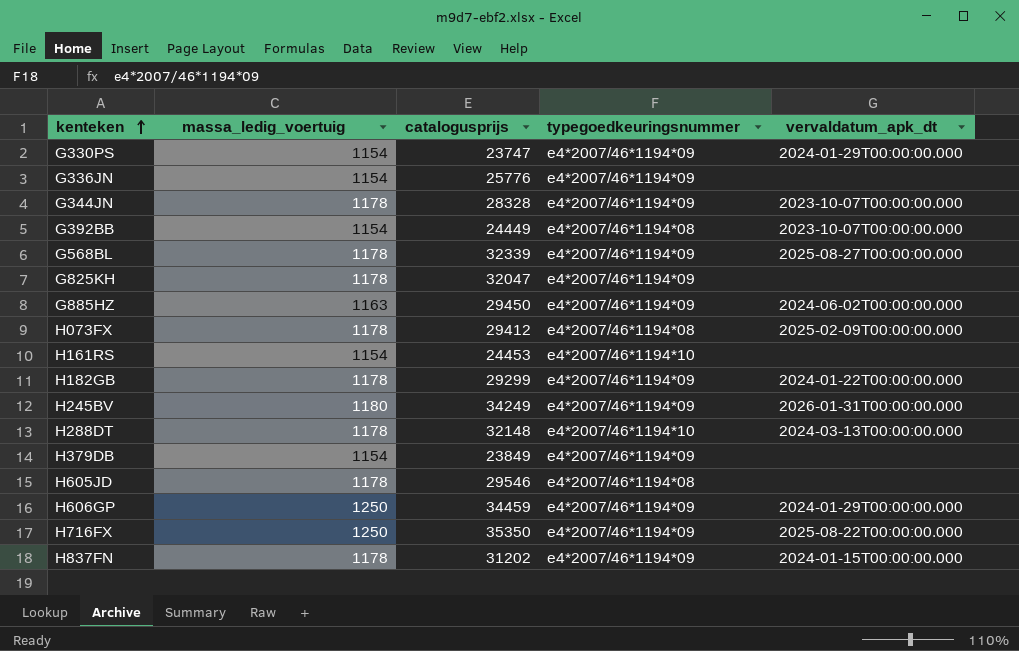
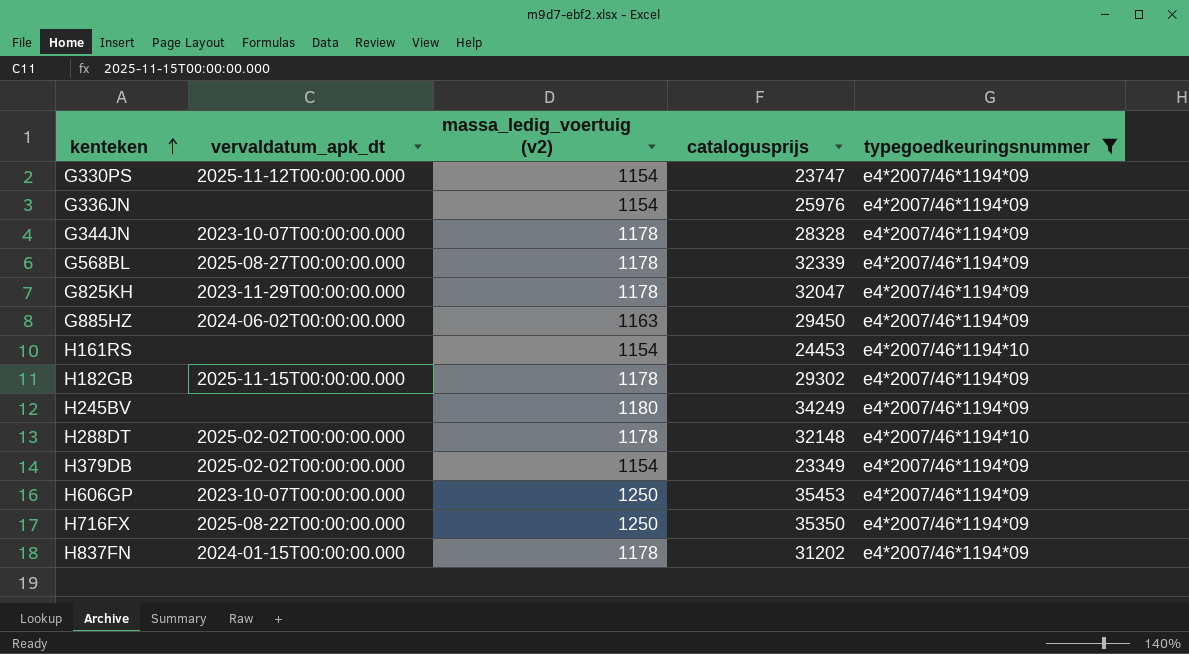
filter: none -> typegoedkeuringsnummer != e4*2007/46*1194*08
column vervaldatum_apk_dt | position: 5 -> 2
column name: massa_ledig_voertuig -> massa_ledig_voertuig (v2)
G330PS | vervaldatum_apk_dt: 2024-01-29T00:00:00.000 -> 2025-11-12T00:00:00.000
G336JN | catalogusprijs: 25776 -> 25976
G825KH | vervaldatum_apk_dt: none -> 2023-11-29T00:00:00.000
H182GB | vervaldatum_apk_dt: 2024-01-22T00:00:00.000 -> 2025-11-15T00:00:00.000
H182GB | catalogusprijs: 29299 -> 29302
H245BV | vervaldatum_apk_dt: 2026-01-31T00:00:00.000 -> none
H288DT | vervaldatum_apk_dt: 2024-03-13T00:00:00.000 -> 2025-02-02T00:00:00.000
H379DB | vervaldatum_apk_dt: none -> 2025-02-02T00:00:00.000
H379DB | catalogusprijs: 23849 -> 23349
H606GP | vervaldatum_apk_dt: 2024-01-29T00:00:00.000 -> 2023-10-07T00:00:00.000
H606GP | catalogusprijs: 34459 -> 35453

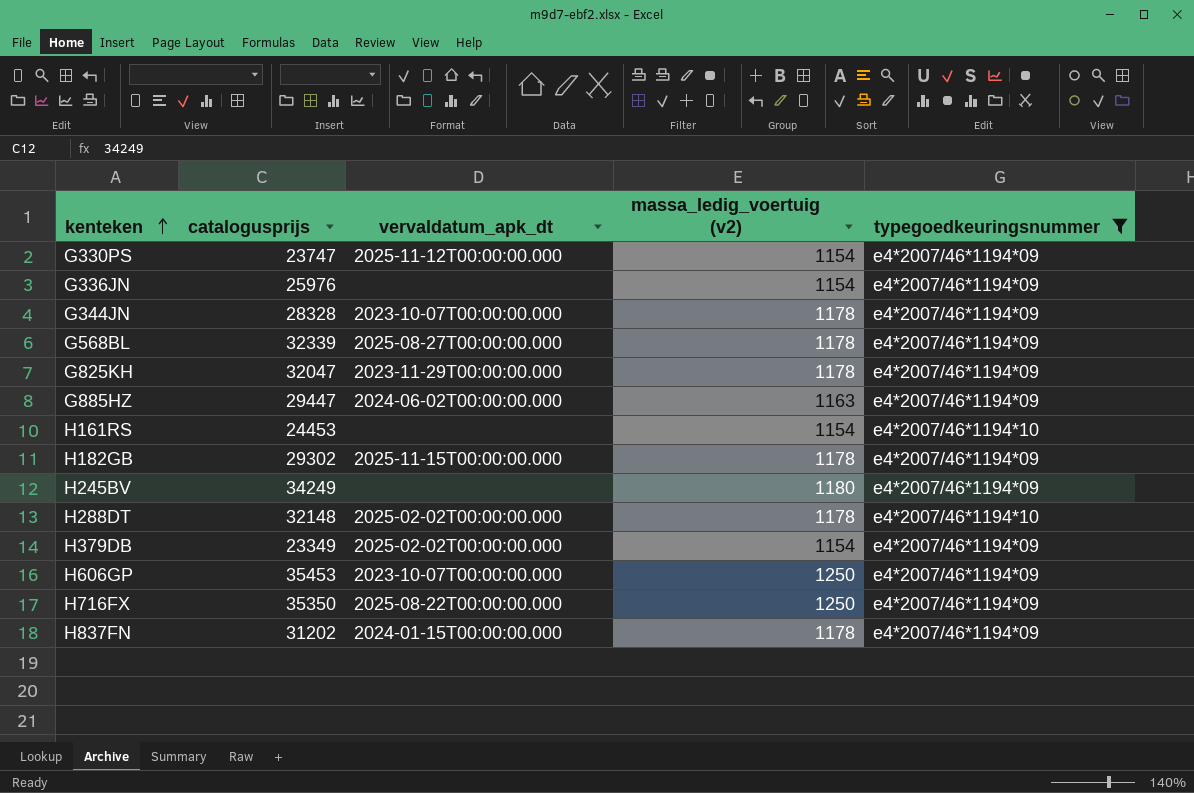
column catalogusprijs | position: 4 -> 2
G885HZ | catalogusprijs: 29450 -> 29447

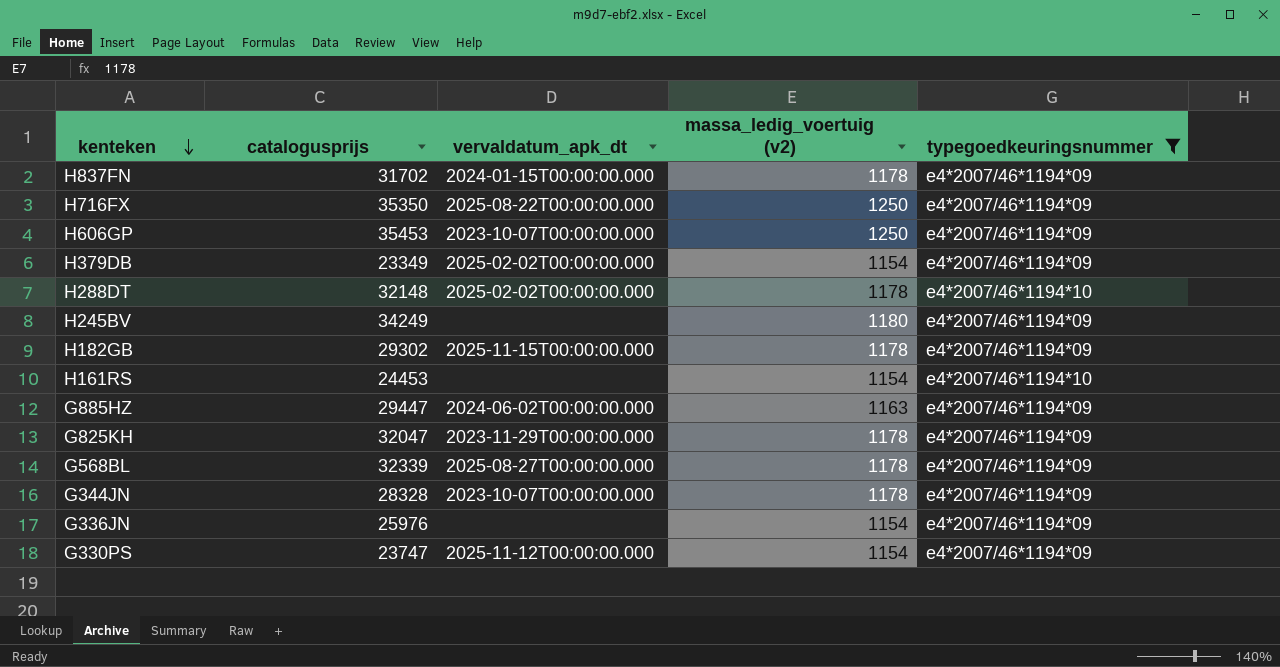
row order: kenteken ascending -> kenteken descending
H837FN | catalogusprijs: 31202 -> 31702

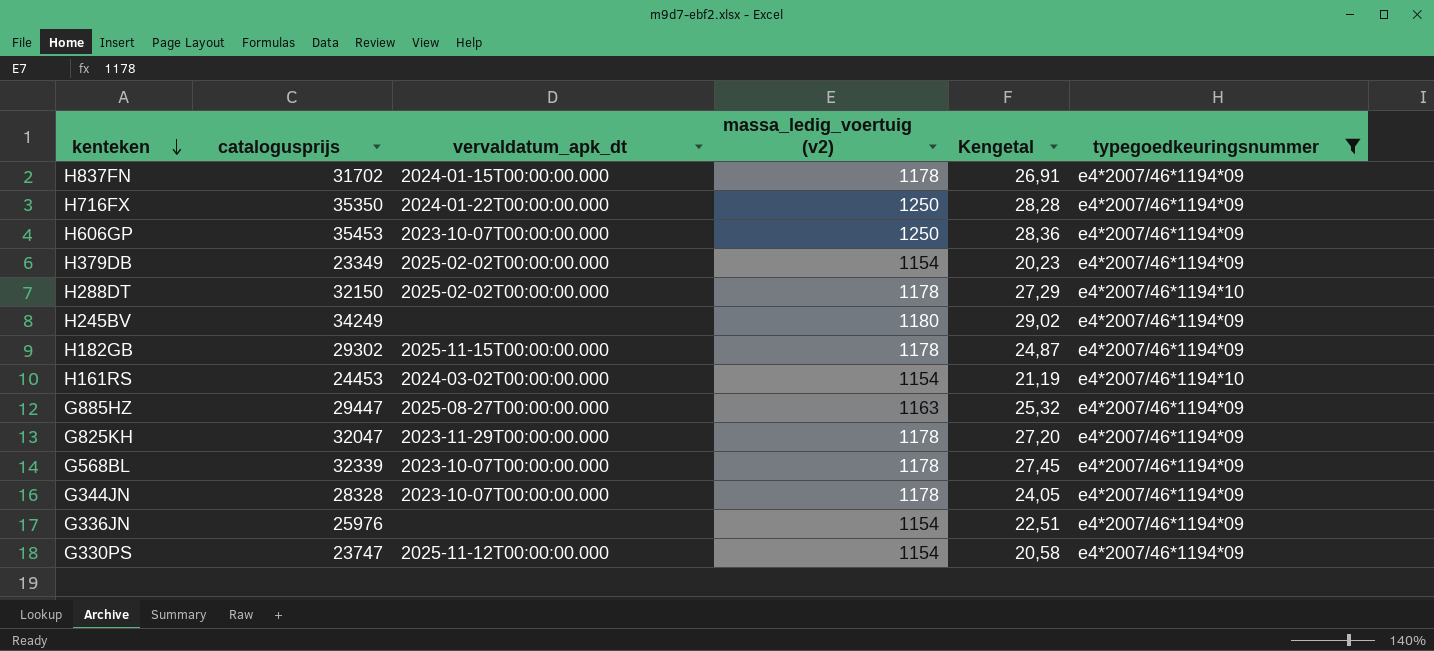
column Kengetal | formula: none -> [catalogusprijs] / [massa_ledig_voertuig (v2)]
H716FX | vervaldatum_apk_dt: 2025-08-22T00:00:00.000 -> 2024-01-22T00:00:00.000
H288DT | catalogusprijs: 32148 -> 32150
H161RS | vervaldatum_apk_dt: none -> 2024-03-02T00:00:00.000
G885HZ | vervaldatum_apk_dt: 2024-06-02T00:00:00.000 -> 2025-08-27T00:00:00.000
G568BL | vervaldatum_apk_dt: 2025-08-27T00:00:00.000 -> 2023-10-07T00:00:00.000

